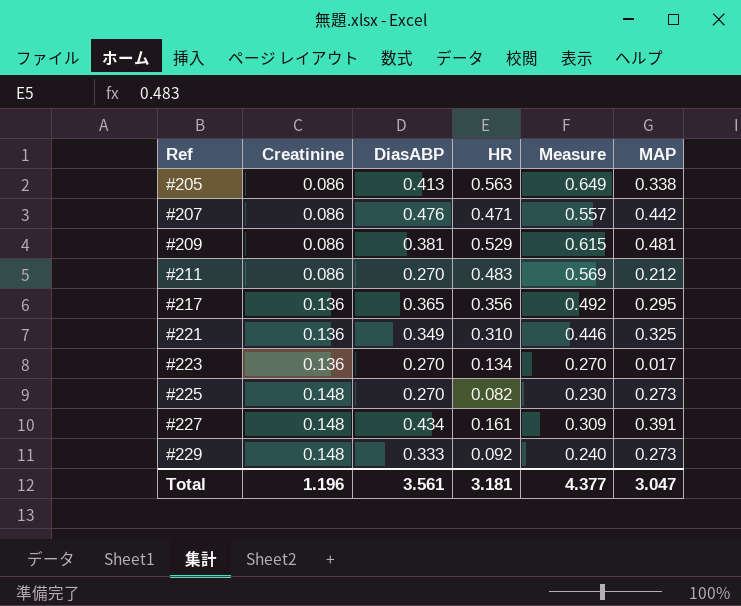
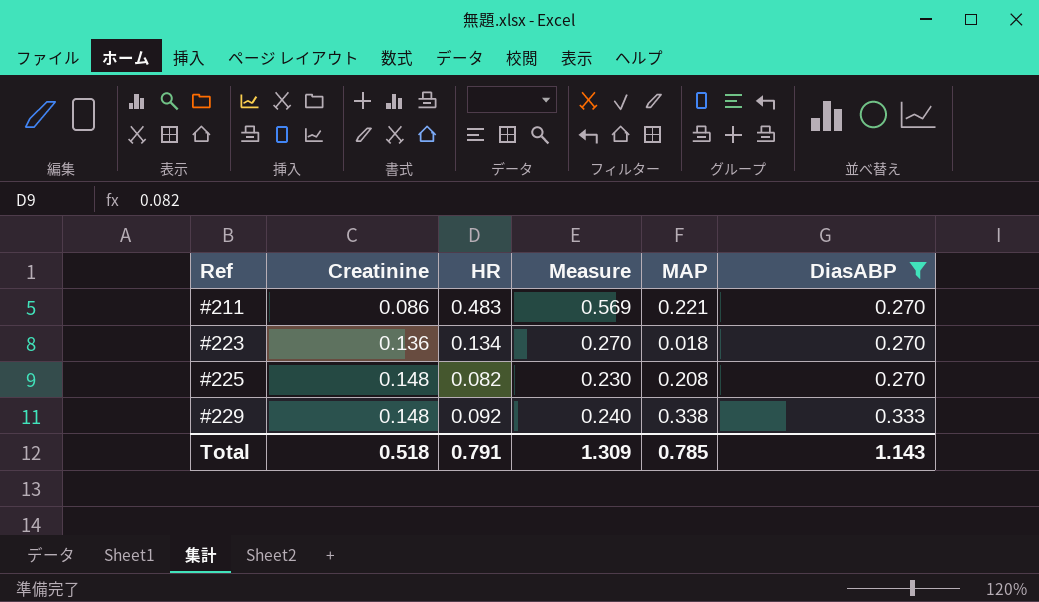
filter: none -> DiasABP <= 0.333
column DiasABP | position: 3 -> 6
#211 | MAP: 0.212 -> 0.221
#223 | MAP: 0.017 -> 0.018
#225 | MAP: 0.273 -> 0.208
#229 | MAP: 0.273 -> 0.338
Total | Creatinine: 1.196 -> 0.518
Total | HR: 3.181 -> 0.791
Total | Measure: 4.377 -> 1.309
Total | MAP: 3.047 -> 0.785
Total | DiasABP: 3.561 -> 1.143

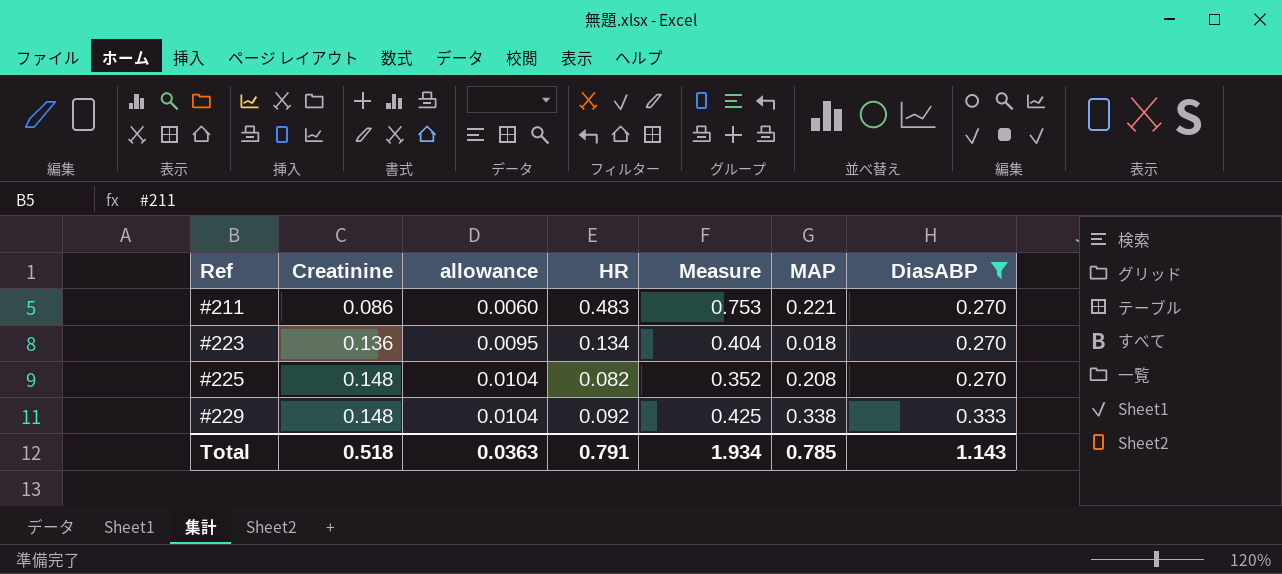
column allowance | formula: none -> [Creatinine] * 0.07
column Measure | formula: [Creatinine] + [HR] -> [HR] + [DiasABP]
Total | Measure: 1.309 -> 1.934

